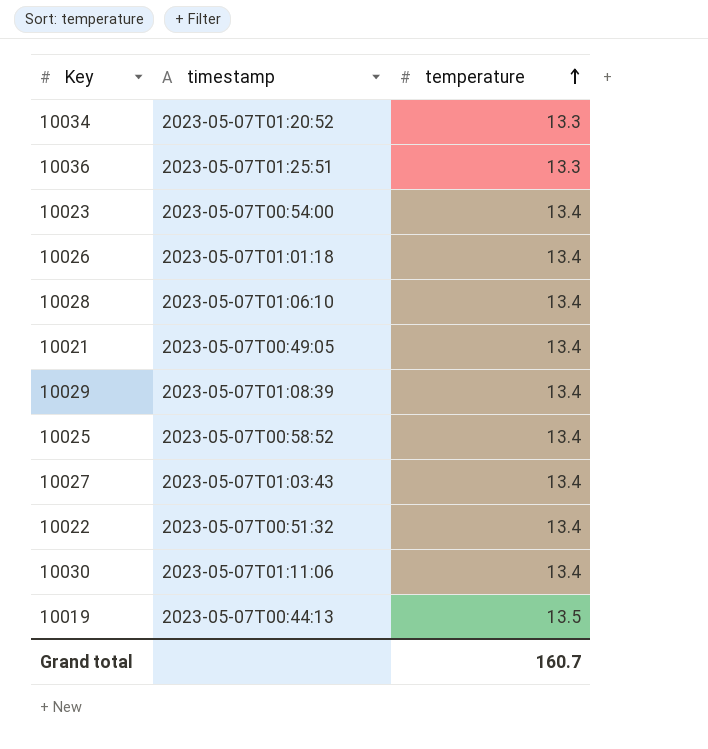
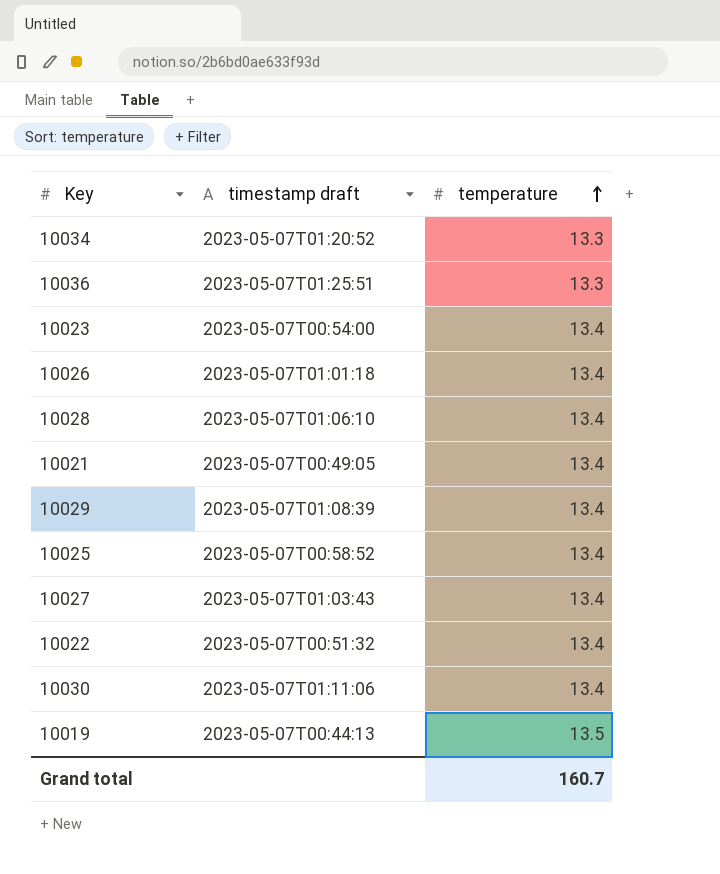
column name: timestamp -> timestamp draft

